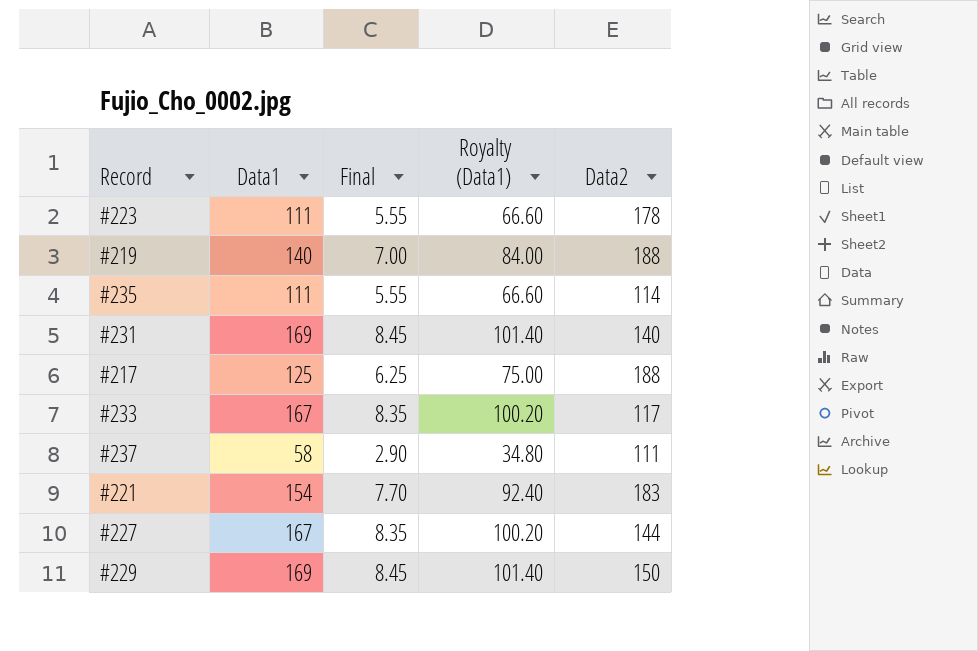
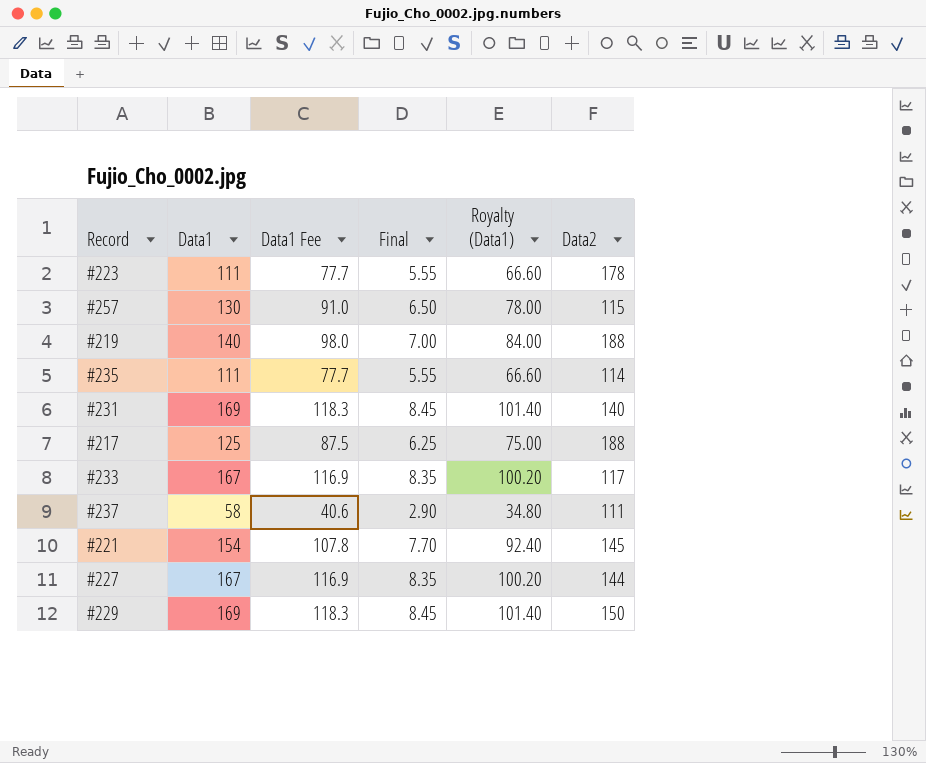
column Data1 Fee | formula: none -> [Data1] * 0.7
row #257: none -> 130 | 91.0 | 6.50 | 78.00 | 115
#221 | Data2: 183 -> 145

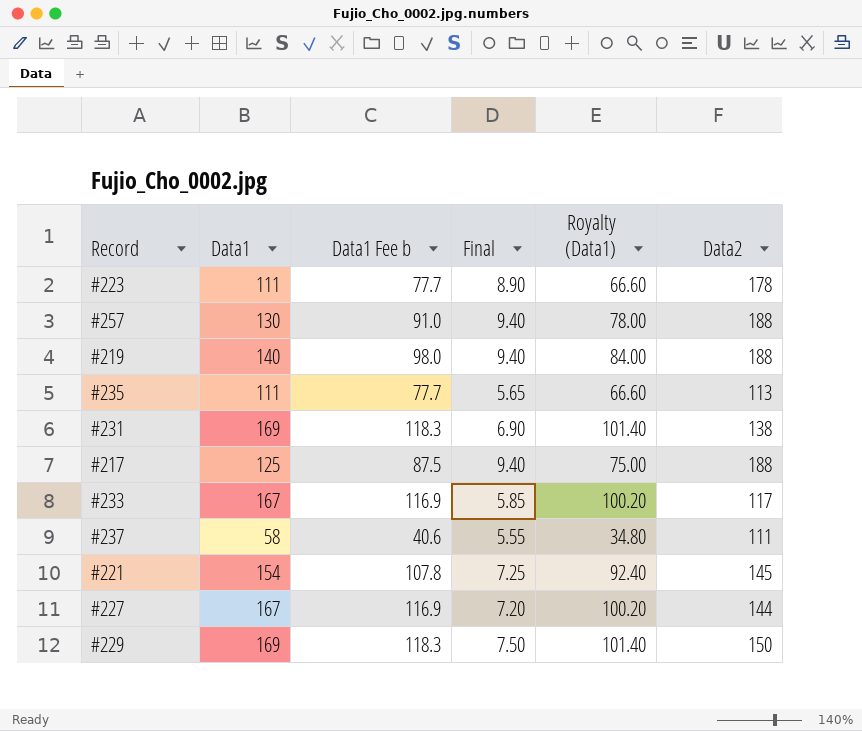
column name: Data1 Fee -> Data1 Fee b
column Final | formula: [Data1] * 0.05 -> [Data2] * 0.05
#257 | Data2: 115 -> 188
#235 | Data2: 114 -> 113
#231 | Data2: 140 -> 138

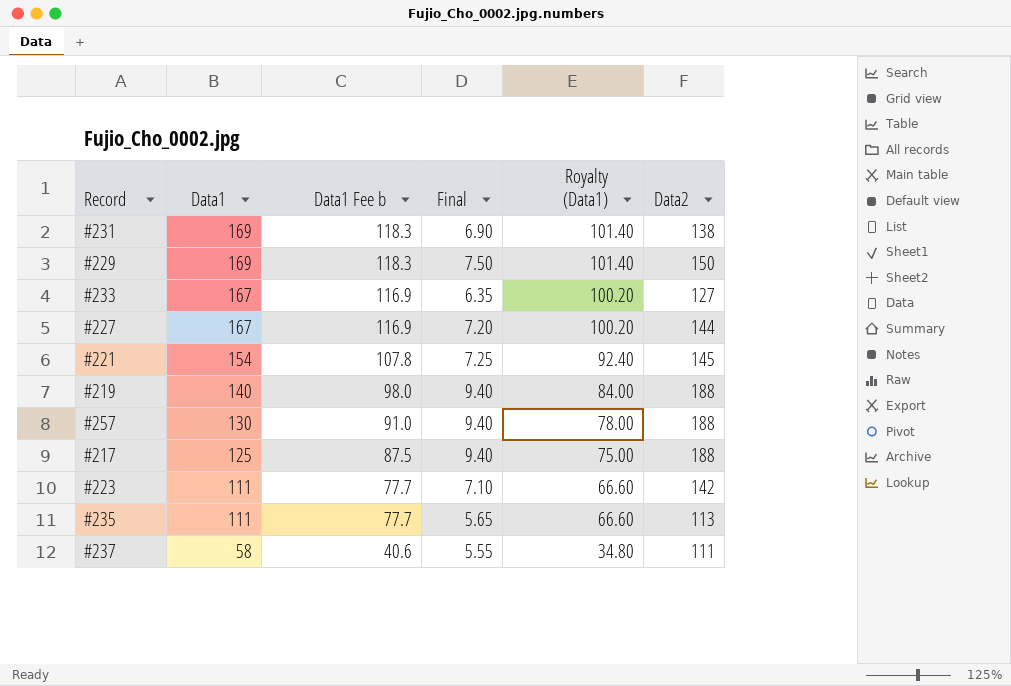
row order: none -> Data1 descending
#233 | Final: 5.85 -> 6.35
#233 | Data2: 117 -> 127
#223 | Final: 8.90 -> 7.10
#223 | Data2: 178 -> 142

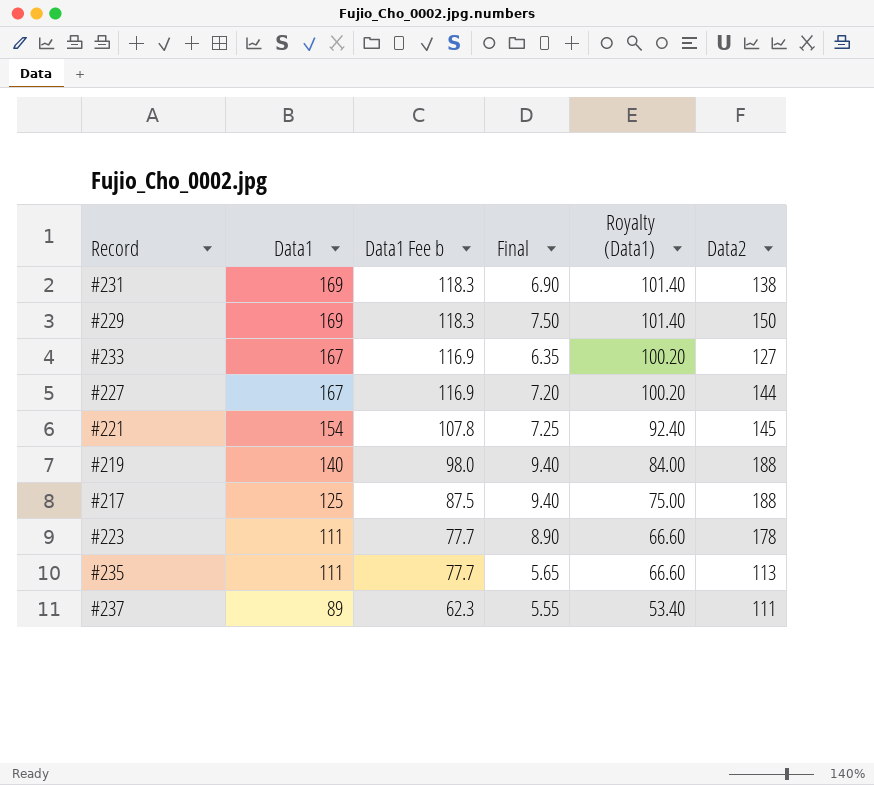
row #257: 130 | 91.0 | 9.40 | 78.00 | 188 -> none
#223 | Final: 7.10 -> 8.90
#223 | Data2: 142 -> 178
#237 | Data1: 58 -> 89
#237 | Data1 Fee b: 40.6 -> 62.3
#237 | Royalty (Data1): 34.80 -> 53.40

